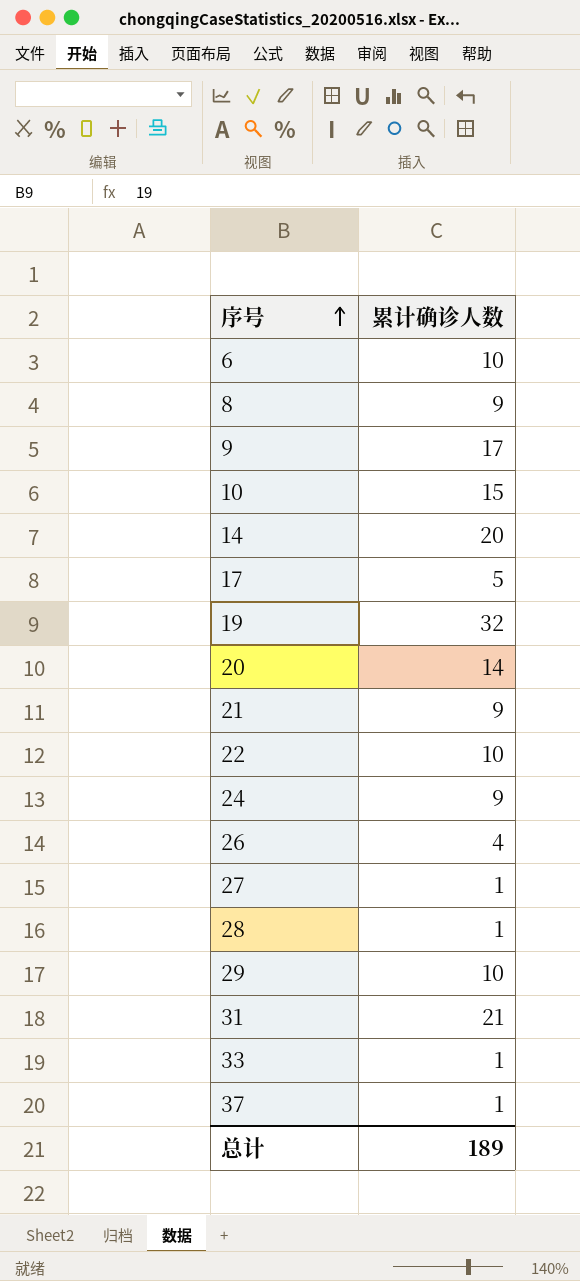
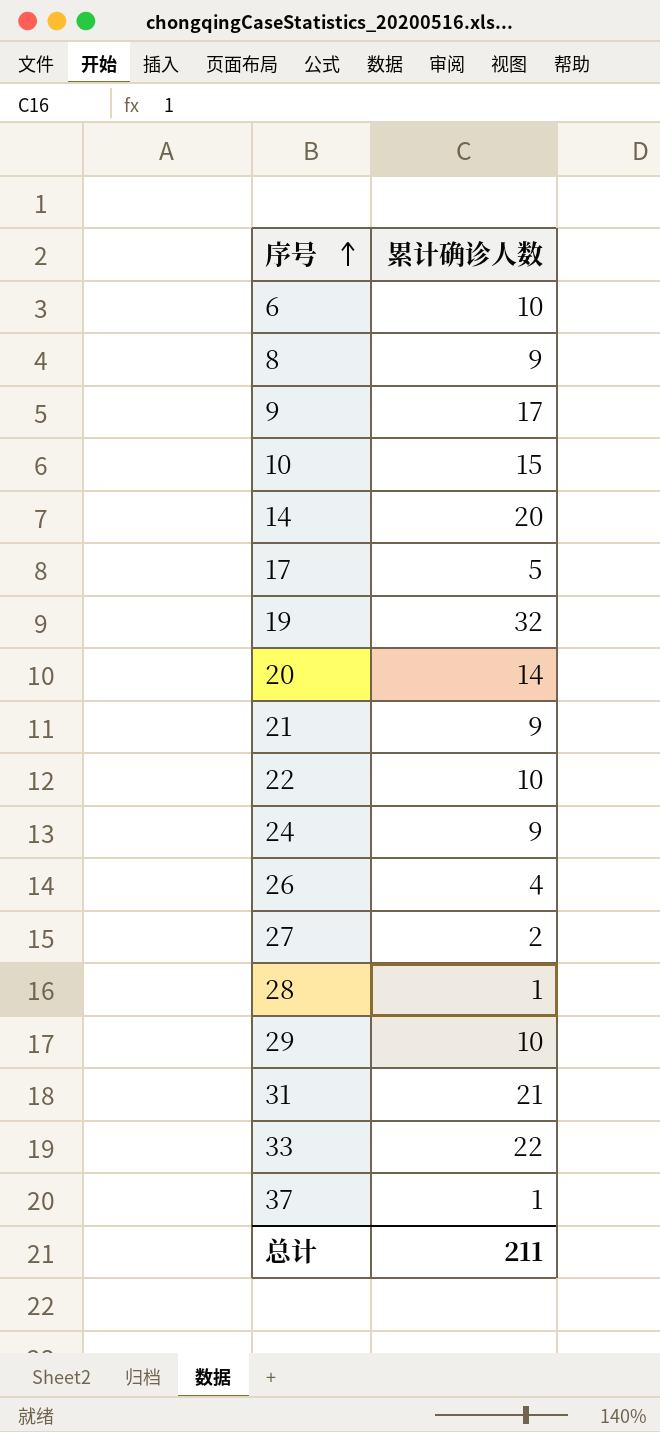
27 | 累计确诊人数: 1 -> 2
33 | 累计确诊人数: 1 -> 22
总计 | 累计确诊人数: 189 -> 211

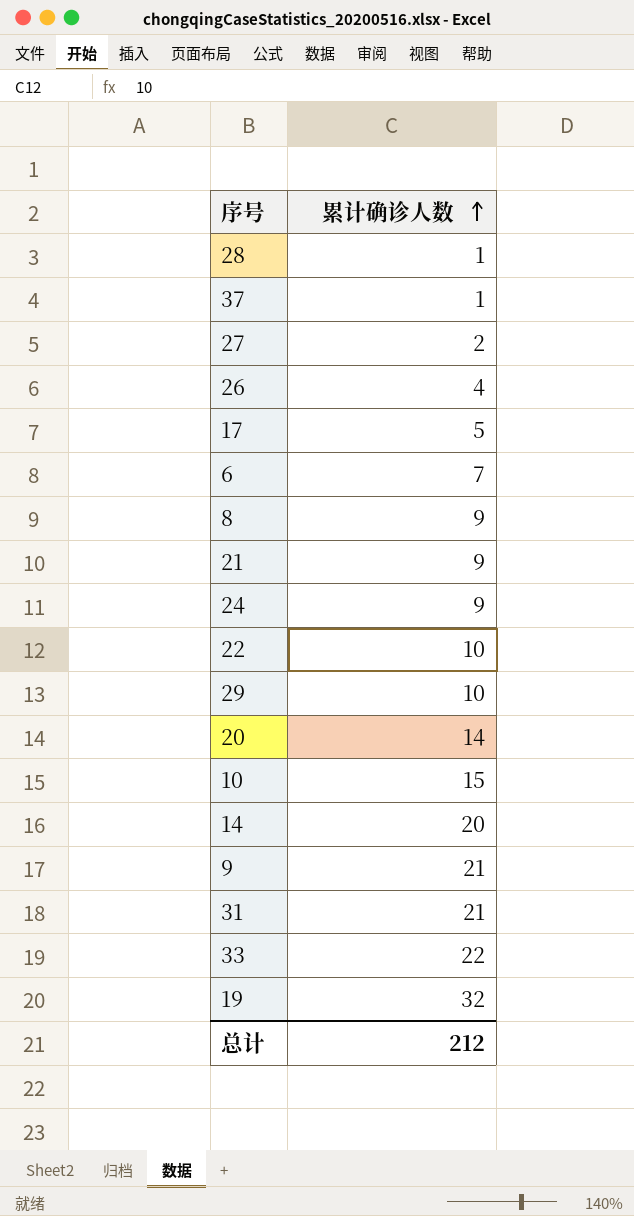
row order: 序号 ascending -> 累计确诊人数 ascending
6 | 累计确诊人数: 10 -> 7
9 | 累计确诊人数: 17 -> 21
总计 | 累计确诊人数: 211 -> 212

